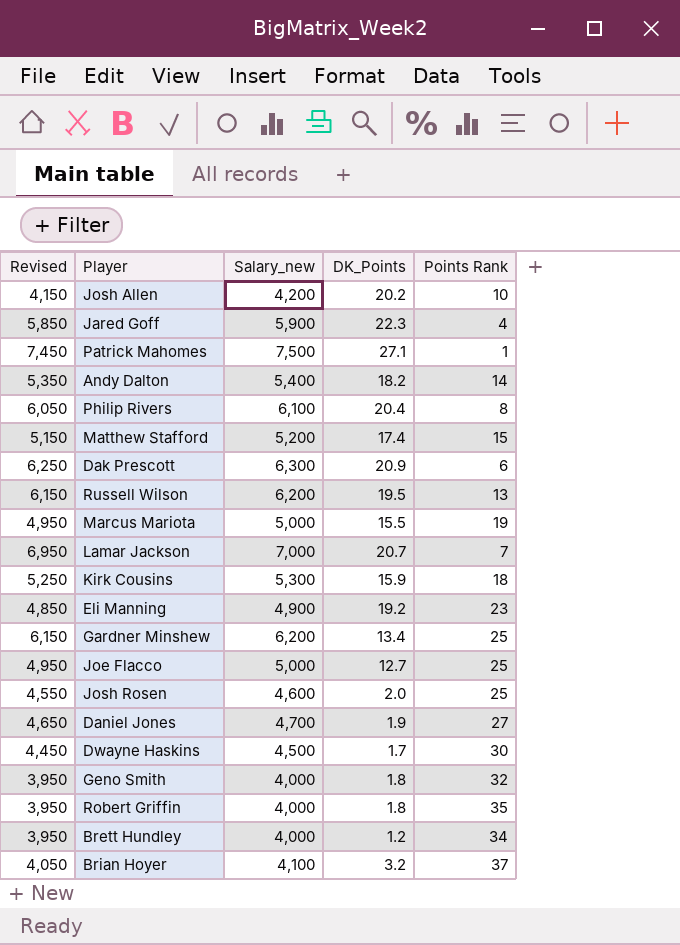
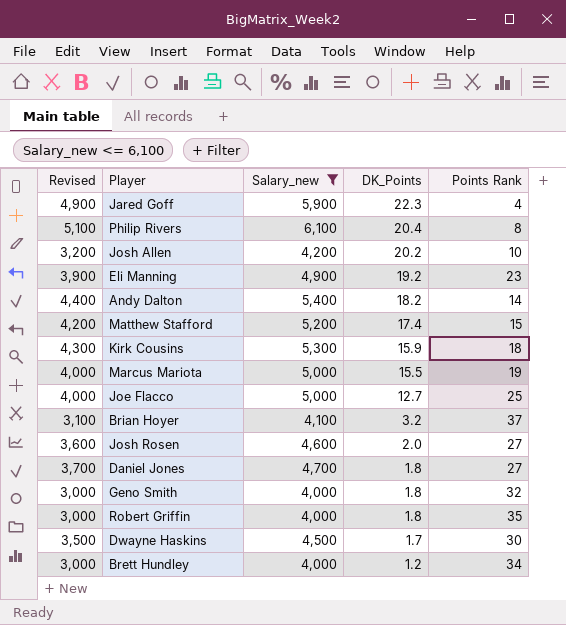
filter: none -> Salary_new <= 6,100
row order: none -> DK_Points descending
column Revised | formula: [Salary_new] - 50 -> [Salary_new] - 1000
Josh Rosen | Points Rank: 25 -> 27
Daniel Jones | DK_Points: 1.9 -> 1.8

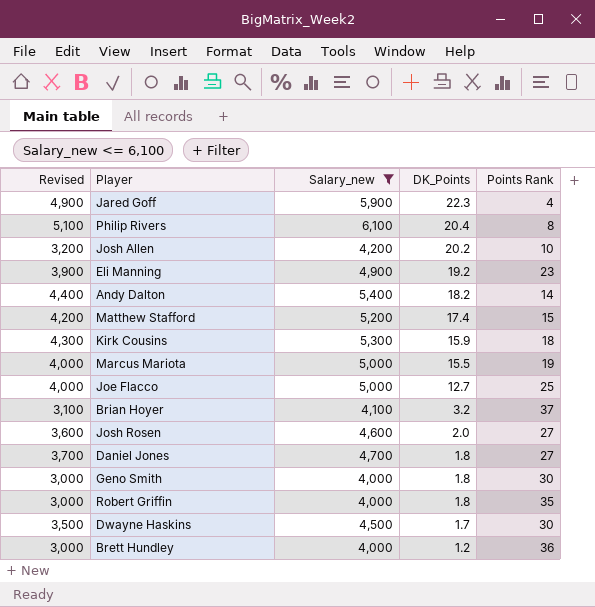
Geno Smith | Points Rank: 32 -> 30
Brett Hundley | Points Rank: 34 -> 36

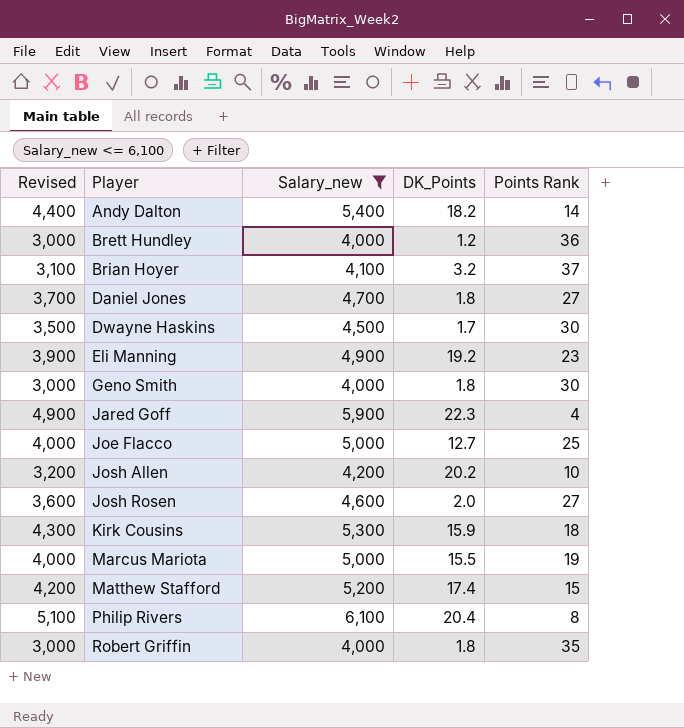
row order: DK_Points descending -> Player ascending

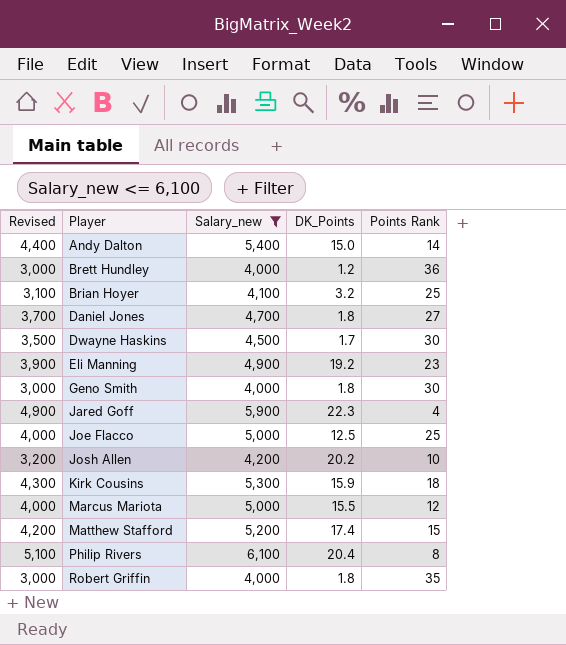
row Josh Rosen: 3,600 | 4,600 | 2.0 | 27 -> none
Andy Dalton | DK_Points: 18.2 -> 15.0
Brian Hoyer | Points Rank: 37 -> 25
Joe Flacco | DK_Points: 12.7 -> 12.5
Marcus Mariota | Points Rank: 19 -> 12

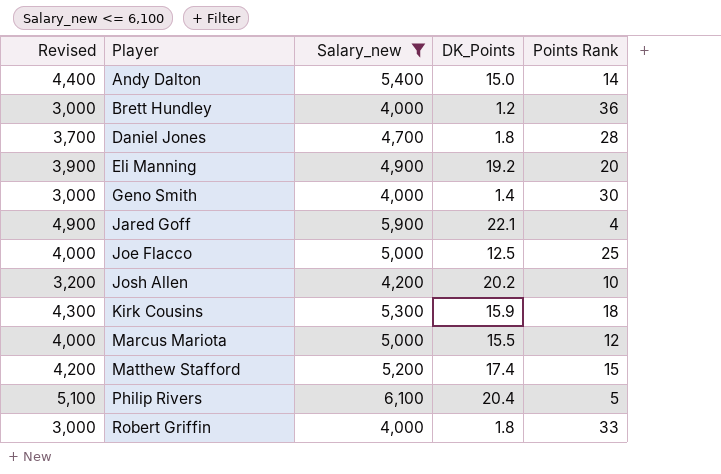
row Brian Hoyer: 3,100 | 4,100 | 3.2 | 25 -> none
row Dwayne Haskins: 3,500 | 4,500 | 1.7 | 30 -> none
Daniel Jones | Points Rank: 27 -> 28
Eli Manning | Points Rank: 23 -> 20
Geno Smith | DK_Points: 1.8 -> 1.4
Jared Goff | DK_Points: 22.3 -> 22.1
Philip Rivers | Points Rank: 8 -> 5
Robert Griffin | Points Rank: 35 -> 33

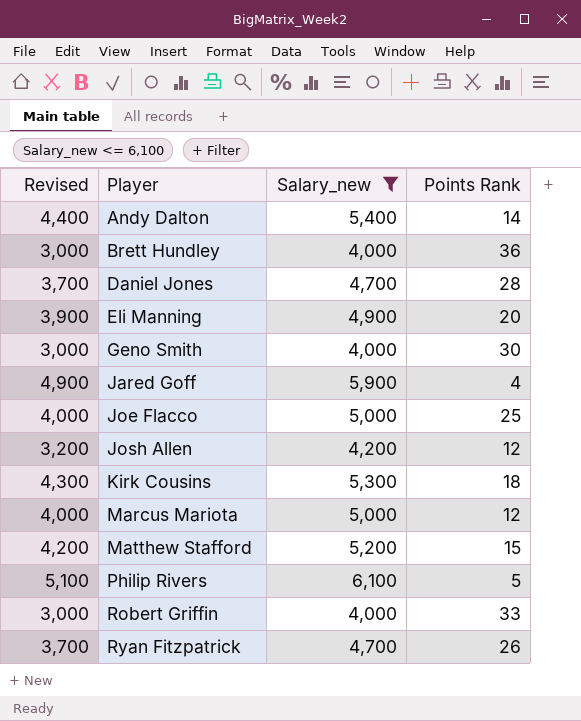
column DK_Points | position: 4 -> none
Josh Allen | Points Rank: 10 -> 12
row Ryan Fitzpatrick: none -> 3,700 | 4,700 | 26

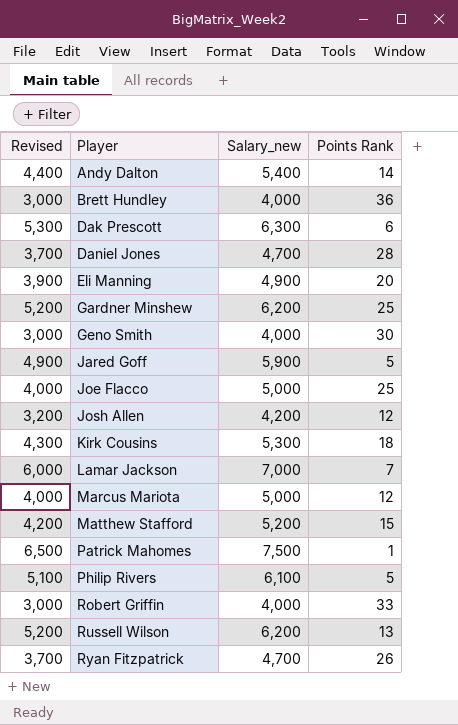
filter: Salary_new <= 6,100 -> none
Jared Goff | Points Rank: 4 -> 5

